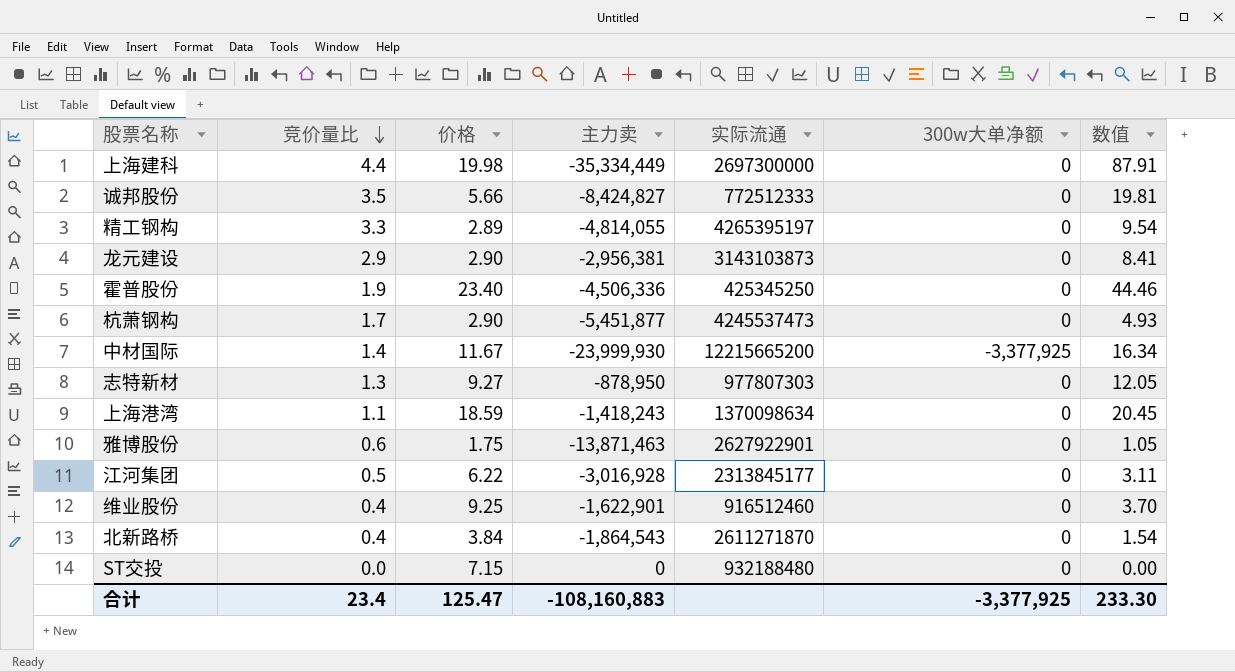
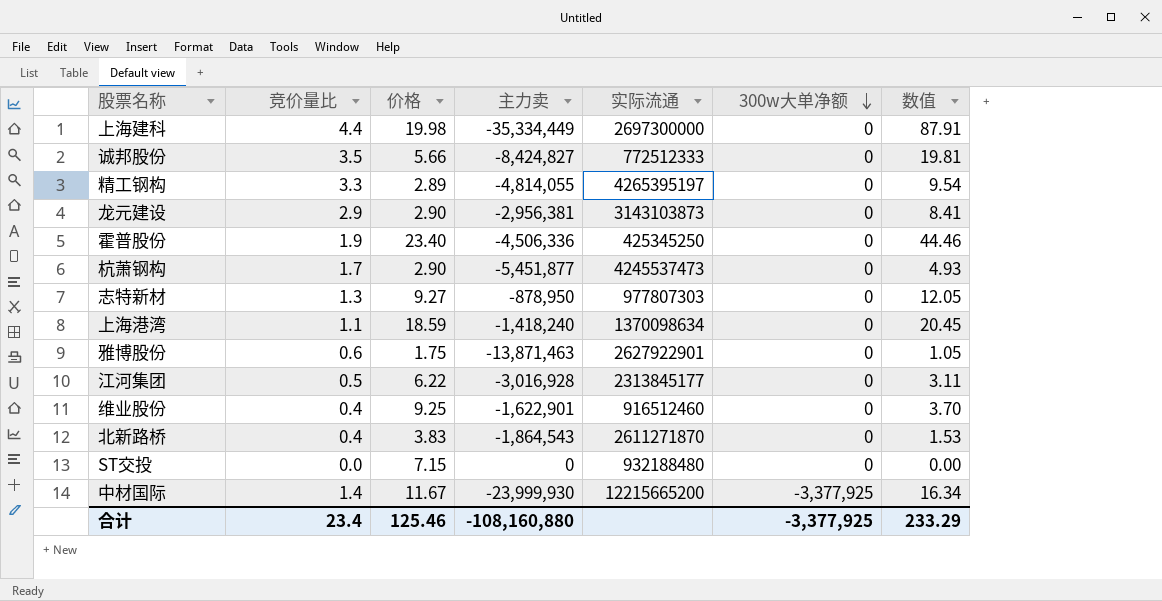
row order: 竞价量比 descending -> 300w大单净额 descending
上海港湾 | 主力卖: -1,418,243 -> -1,418,240
北新路桥 | 价格: 3.84 -> 3.83
北新路桥 | 数值: 1.54 -> 1.53
合计 | 价格: 125.47 -> 125.46
合计 | 主力卖: -108,160,883 -> -108,160,880
合计 | 数值: 233.30 -> 233.29

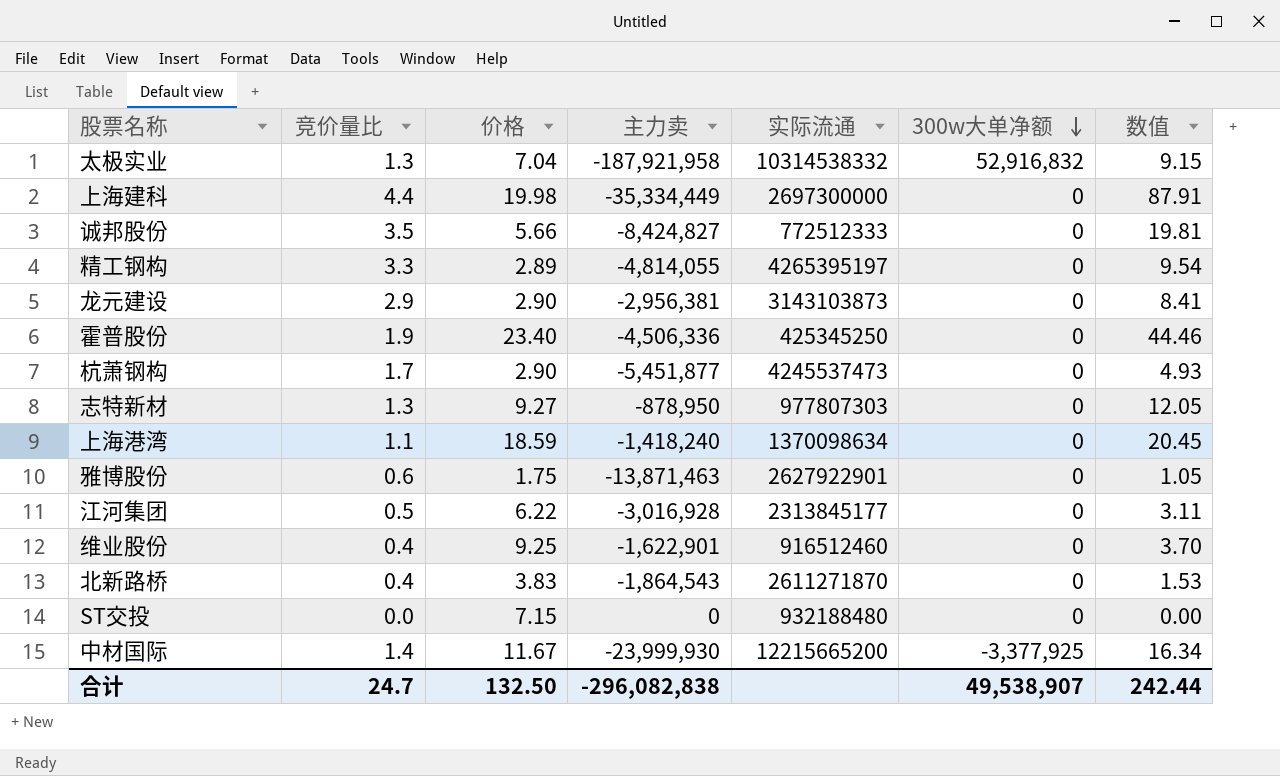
row 太极实业: none -> 1.3 | 7.04 | -187,921,958 | 10314538332 | 52,916,832 | 9.15
合计 | 竞价量比: 23.4 -> 24.7
合计 | 价格: 125.46 -> 132.50
合计 | 主力卖: -108,160,880 -> -296,082,838
合计 | 300w大单净额: -3,377,925 -> 49,538,907
合计 | 数值: 233.29 -> 242.44

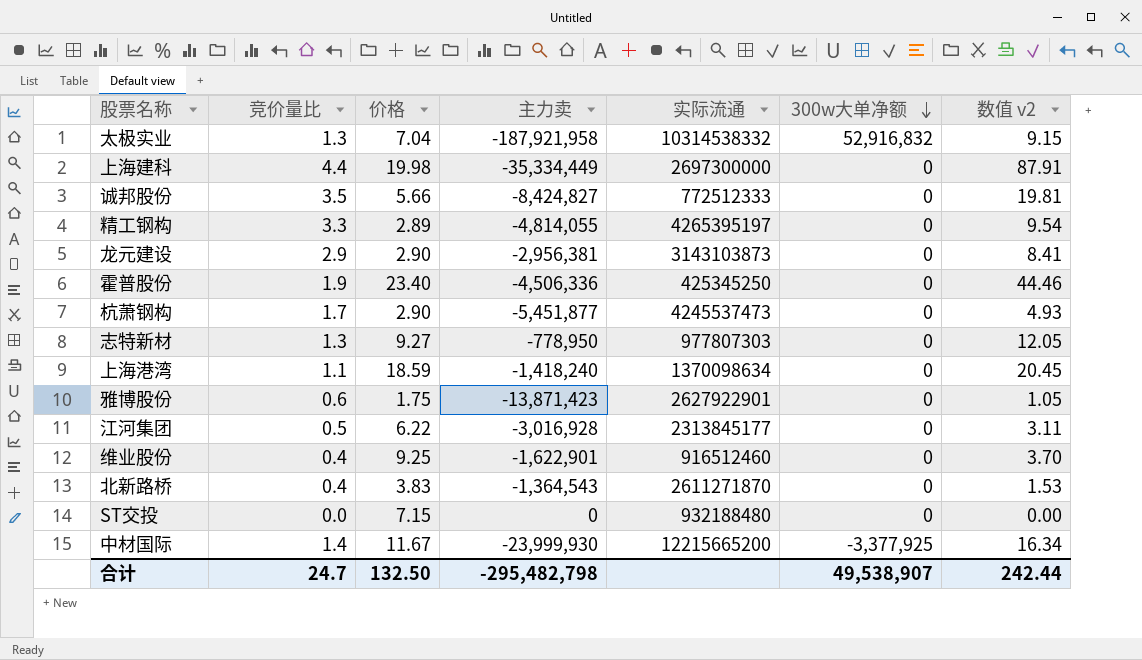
column name: 数值 -> 数值 v2
志特新材 | 主力卖: -878,950 -> -778,950
雅博股份 | 主力卖: -13,871,463 -> -13,871,423
北新路桥 | 主力卖: -1,864,543 -> -1,364,543
合计 | 主力卖: -296,082,838 -> -295,482,798

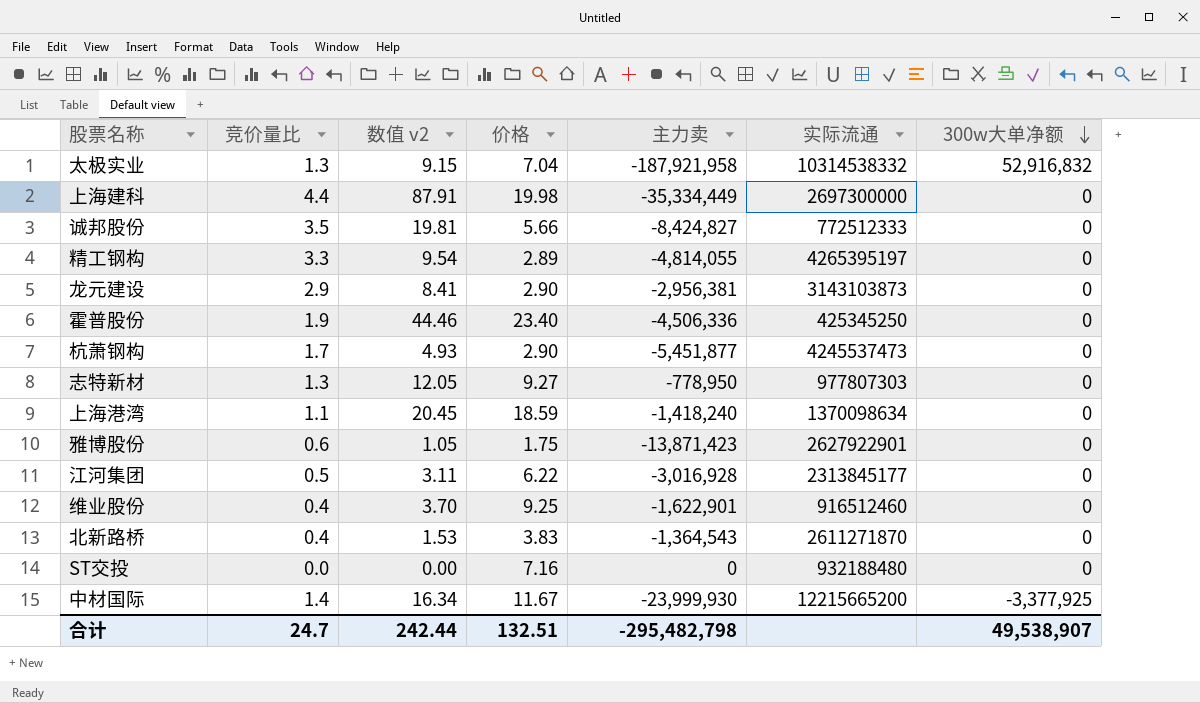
column 数值 v2 | position: 7 -> 3
ST交投 | 价格: 7.15 -> 7.16
合计 | 价格: 132.50 -> 132.51

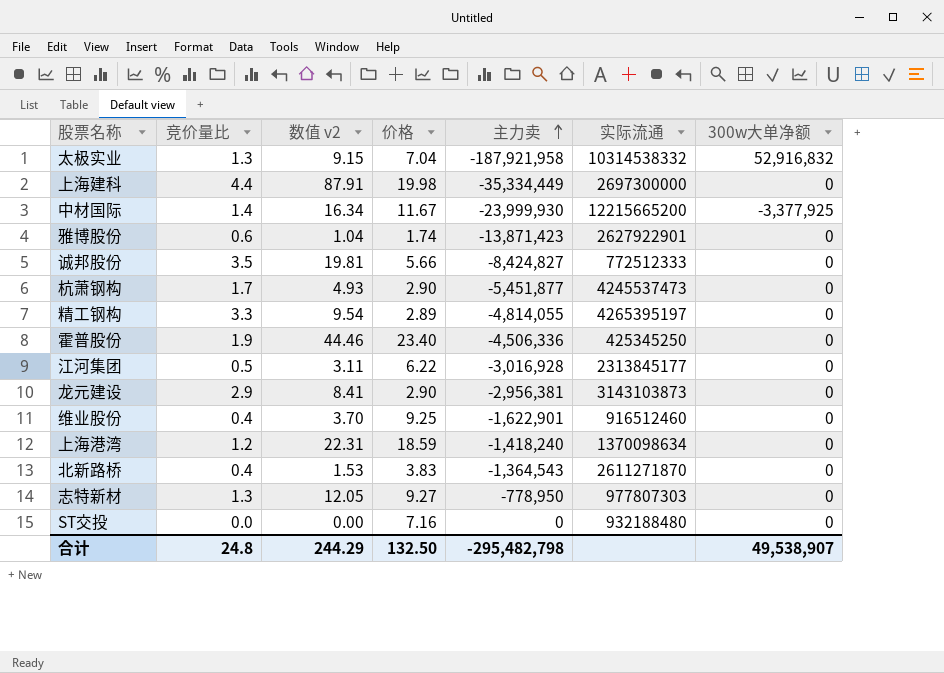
row order: 300w大单净额 descending -> 主力卖 ascending
雅博股份 | 数值 v2: 1.05 -> 1.04
雅博股份 | 价格: 1.75 -> 1.74
上海港湾 | 竞价量比: 1.1 -> 1.2
上海港湾 | 数值 v2: 20.45 -> 22.31
合计 | 竞价量比: 24.7 -> 24.8
合计 | 数值 v2: 242.44 -> 244.29
合计 | 价格: 132.51 -> 132.50

